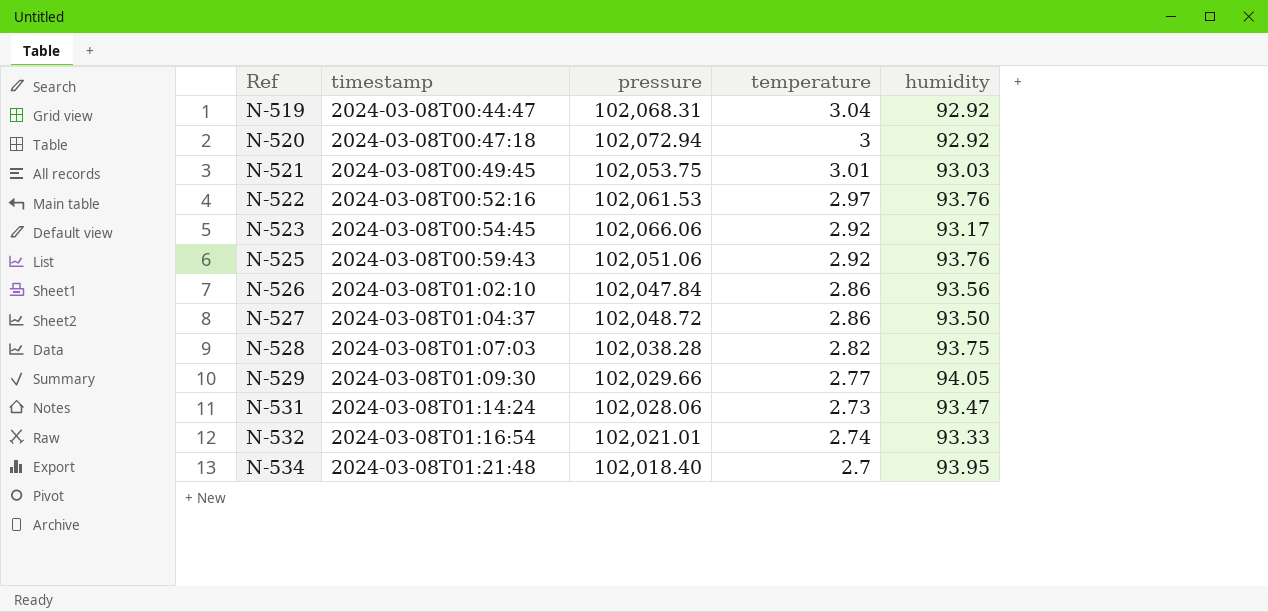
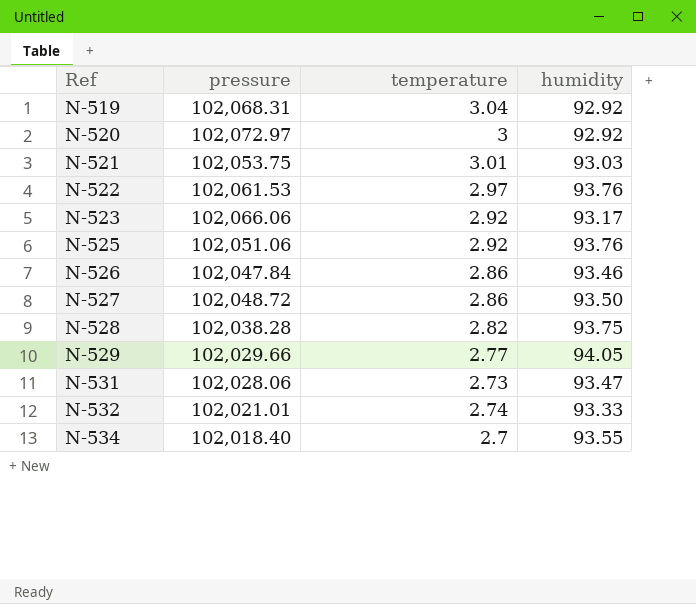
column timestamp | position: 2 -> none
N-520 | pressure: 102,072.94 -> 102,072.97
N-526 | humidity: 93.56 -> 93.46
N-534 | humidity: 93.95 -> 93.55

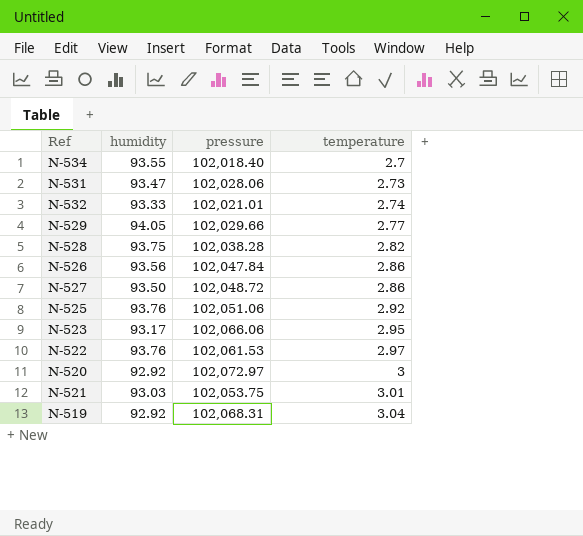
row order: Ref ascending -> temperature ascending
column humidity | position: 4 -> 2
N-526 | humidity: 93.46 -> 93.56
N-523 | temperature: 2.92 -> 2.95

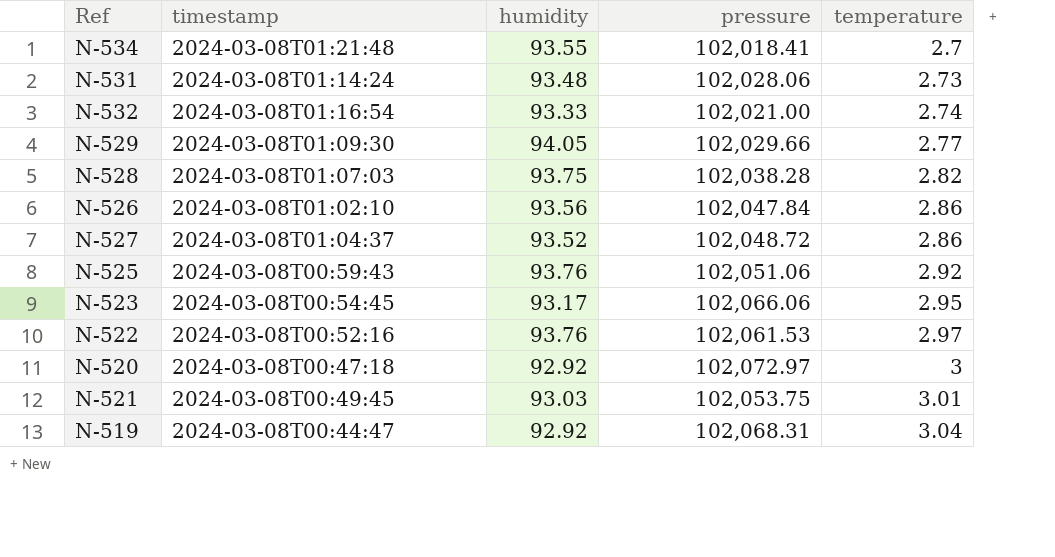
column timestamp | position: none -> 2
N-534 | pressure: 102,018.40 -> 102,018.41
N-531 | humidity: 93.47 -> 93.48
N-532 | pressure: 102,021.01 -> 102,021.00
N-527 | humidity: 93.50 -> 93.52

